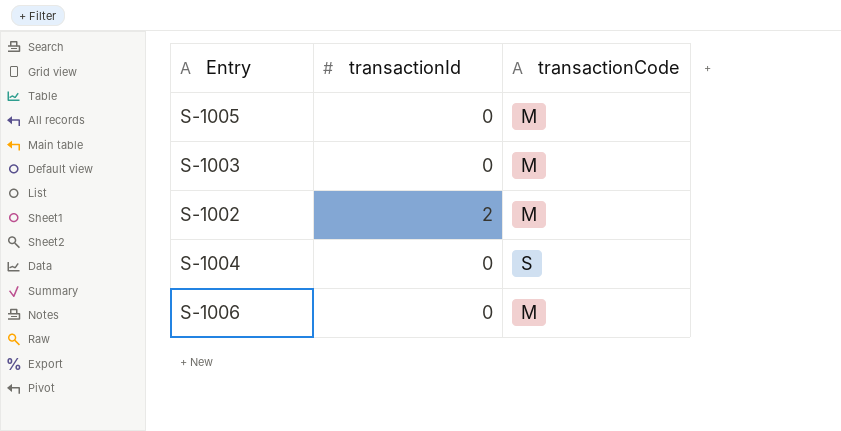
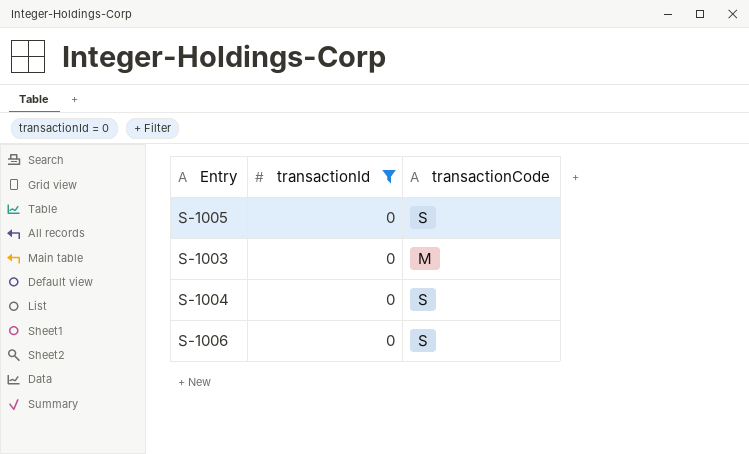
filter: none -> transactionId = 0
S-1005 | transactionCode: M -> S
S-1006 | transactionCode: M -> S

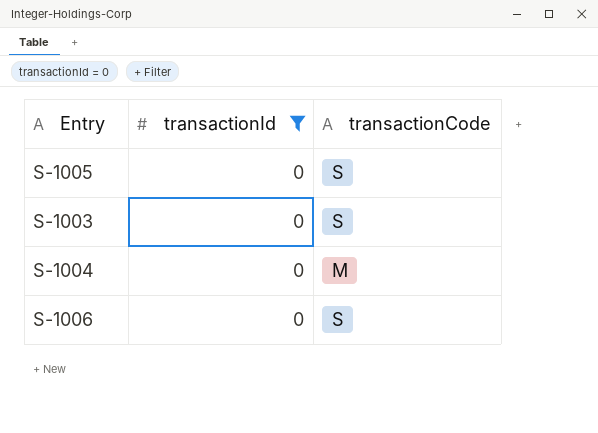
S-1003 | transactionCode: M -> S
S-1004 | transactionCode: S -> M

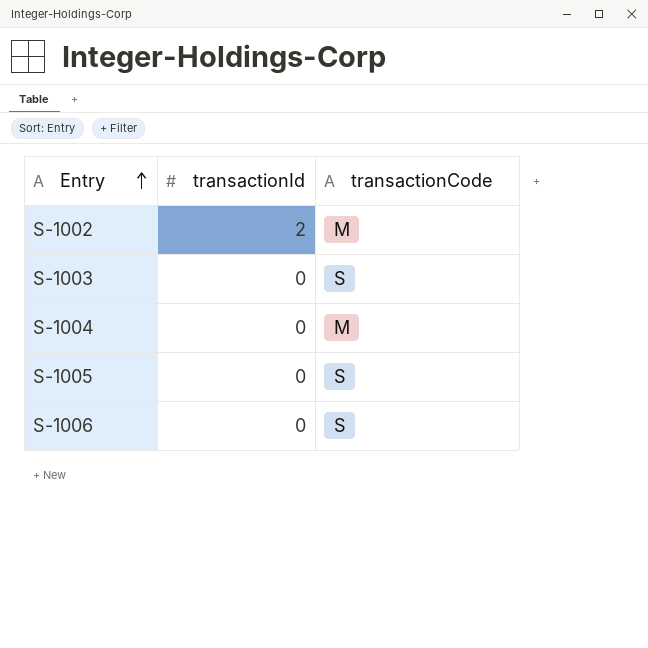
filter: transactionId = 0 -> none
row order: none -> Entry ascending

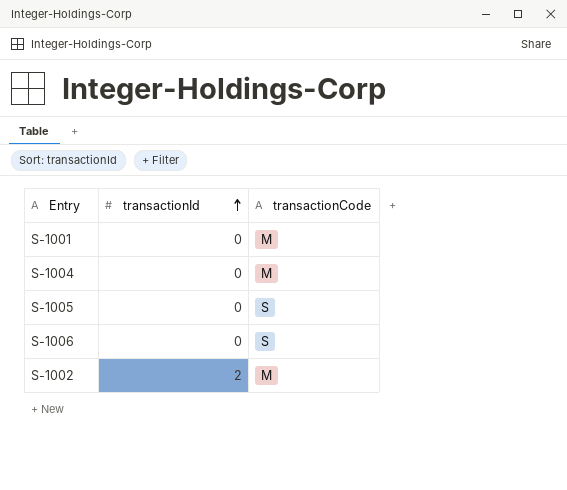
row order: Entry ascending -> transactionId ascending
row S-1003: 0 | S -> none
row S-1001: none -> 0 | M

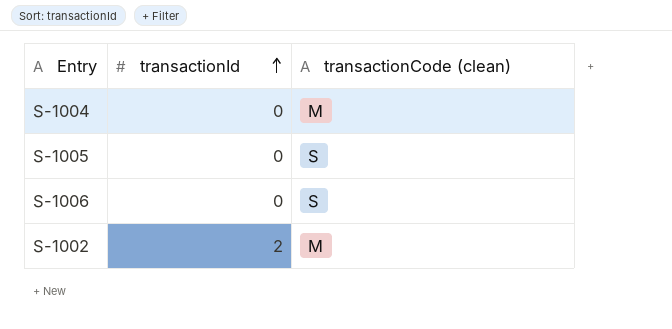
column name: transactionCode -> transactionCode (clean)
row S-1001: 0 | M -> none

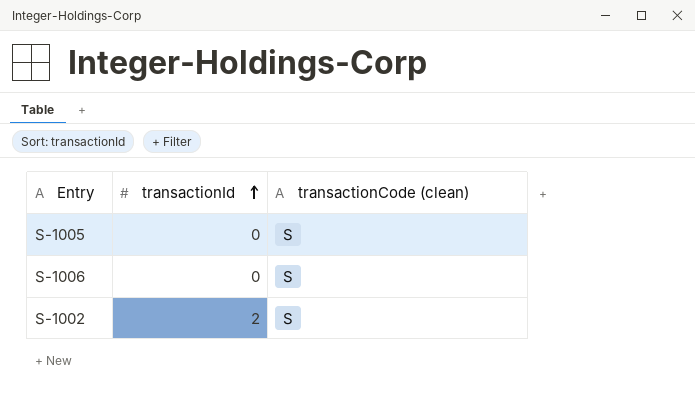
row S-1004: 0 | M -> none
S-1002 | transactionCode (clean): M -> S

